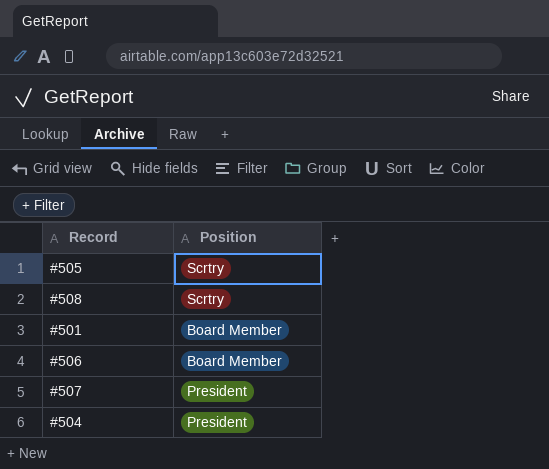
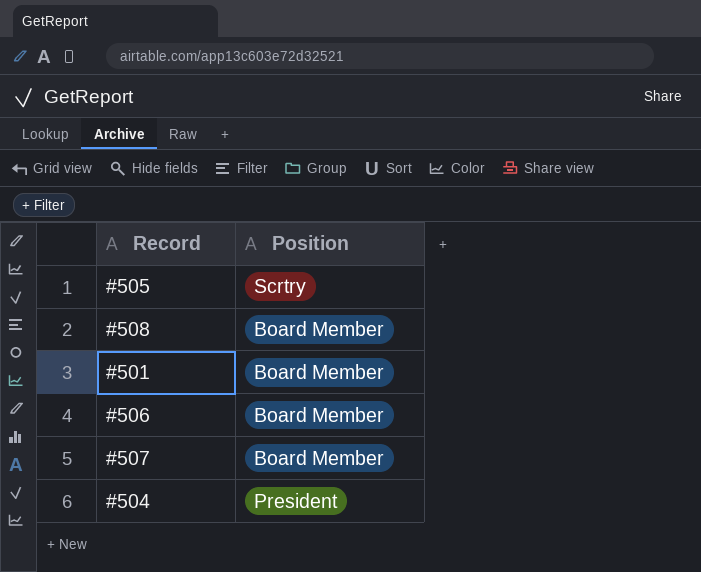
#508 | Position: Scrtry -> Board Member
#507 | Position: President -> Board Member

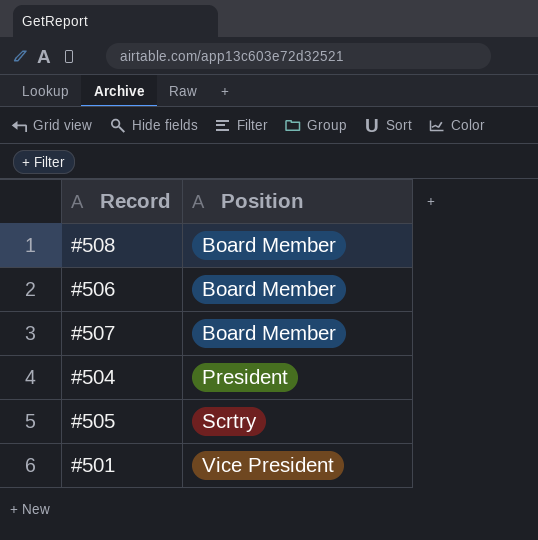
row order: none -> Position ascending
#501 | Position: Board Member -> Vice President

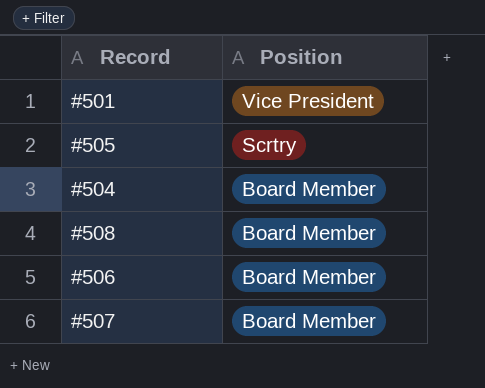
row order: Position ascending -> Position descending
#504 | Position: President -> Board Member

